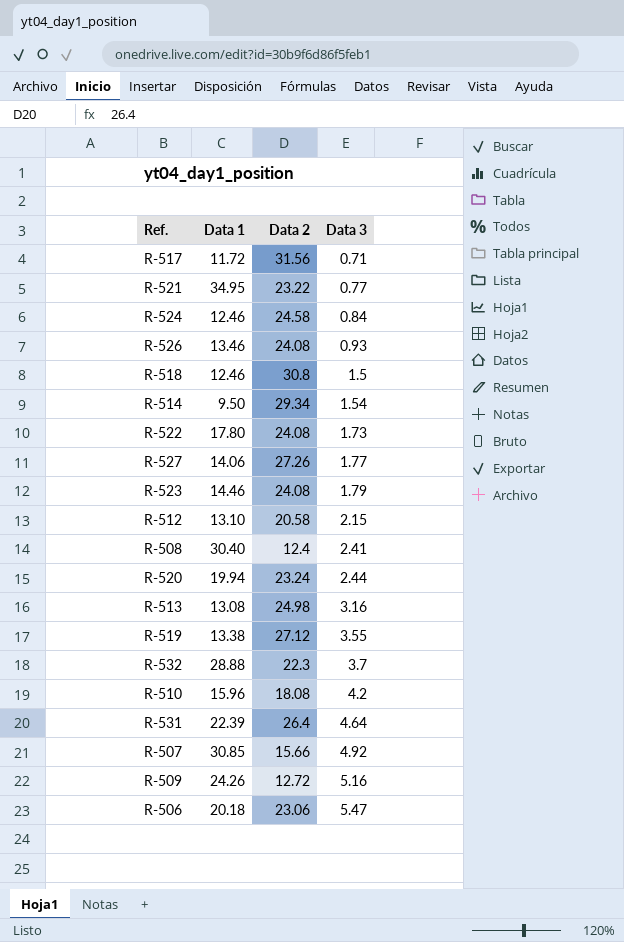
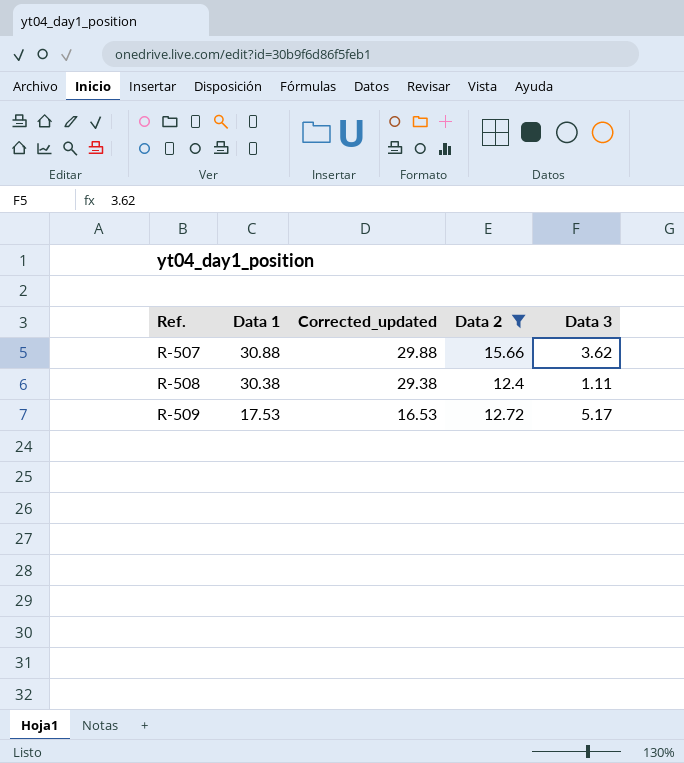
filter: none -> Data 2 <= 15.66
row order: Data 3 ascending -> Ref. ascending
column Corrected_updated | formula: none -> [Data 1] - 1
R-507 | Data 1: 30.85 -> 30.88
R-507 | Data 3: 4.92 -> 3.62
R-508 | Data 1: 30.40 -> 30.38
R-508 | Data 3: 2.41 -> 1.11
R-509 | Data 1: 24.26 -> 17.53
R-509 | Data 3: 5.16 -> 5.17

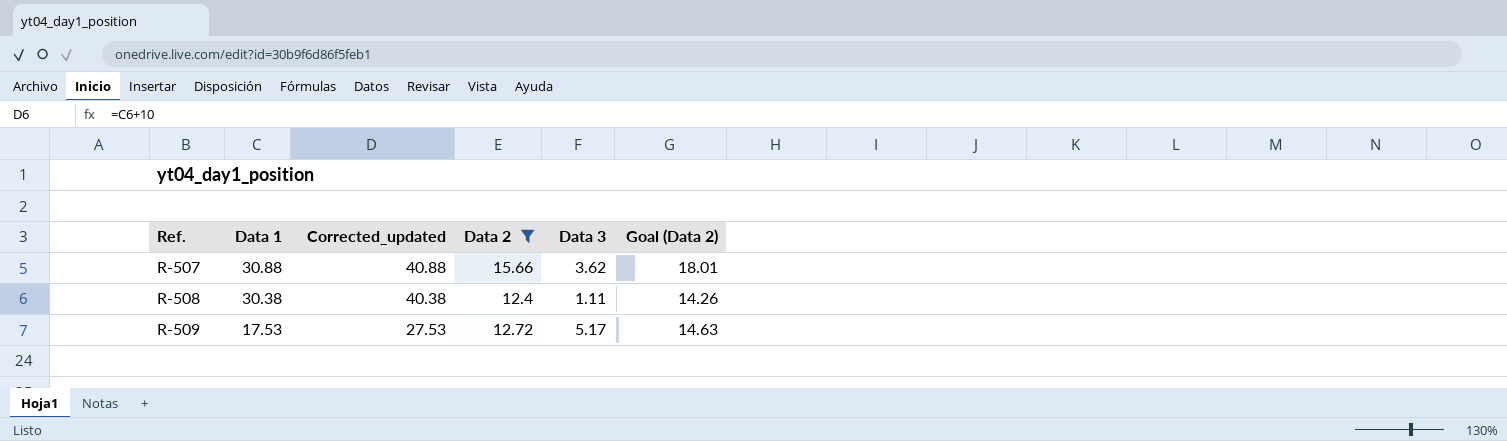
column Corrected_updated | formula: [Data 1] - 1 -> [Data 1] + 10
column Goal (Data 2) | formula: none -> [Data 2] * 1.15

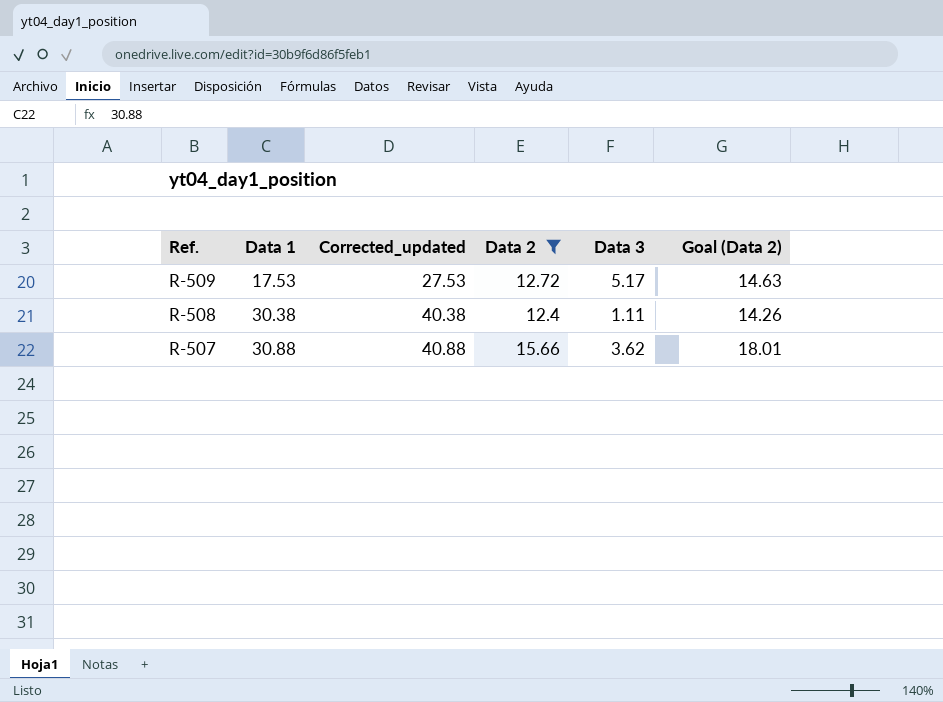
row order: Ref. ascending -> Ref. descending

